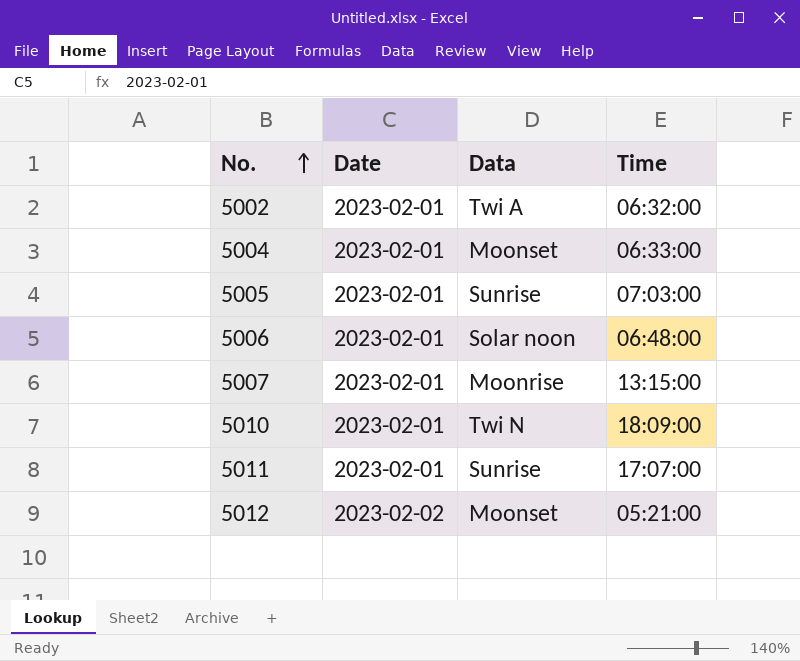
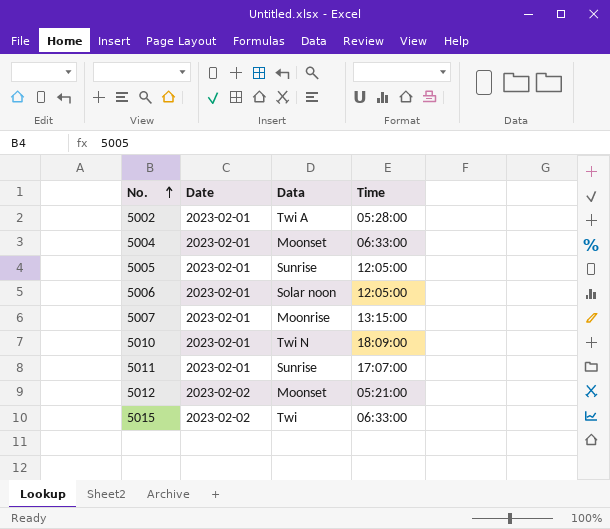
5002 | Time: 06:32:00 -> 05:28:00
5005 | Time: 07:03:00 -> 12:05:00
5006 | Time: 06:48:00 -> 12:05:00
row 5015: none -> 2023-02-02 | Twi | 06:33:00

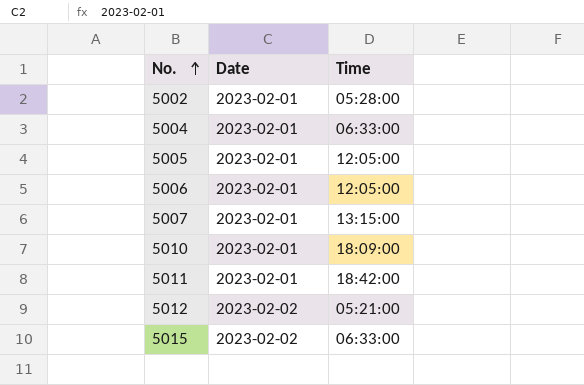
column Data | position: 3 -> none
5011 | Time: 17:07:00 -> 18:42:00

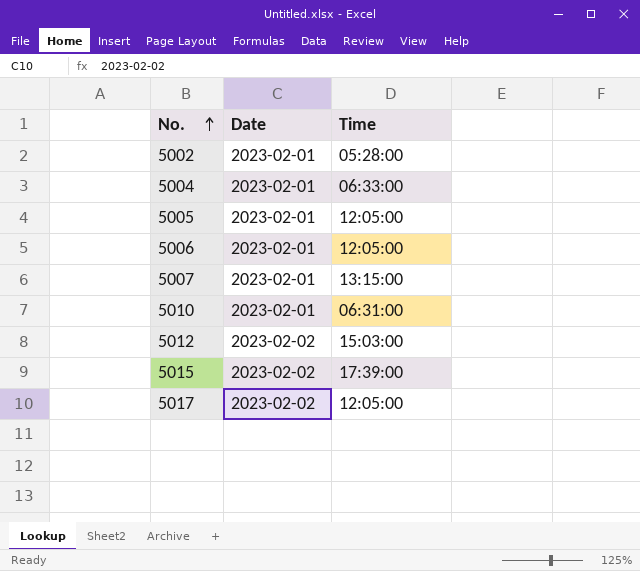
row 5011: 2023-02-01 | 18:42:00 -> none
5010 | Time: 18:09:00 -> 06:31:00
5012 | Time: 05:21:00 -> 15:03:00
5015 | Time: 06:33:00 -> 17:39:00
row 5017: none -> 2023-02-02 | 12:05:00

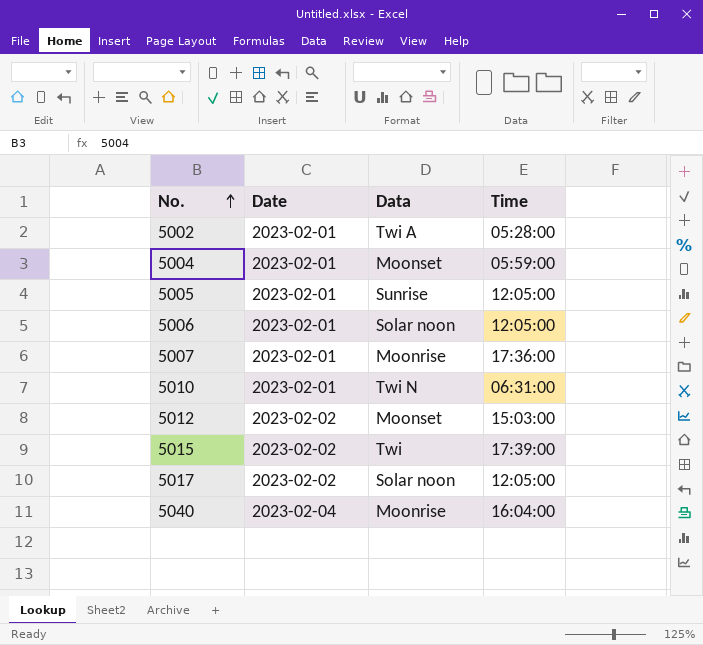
column Data | position: none -> 3
5004 | Time: 06:33:00 -> 05:59:00
5007 | Time: 13:15:00 -> 17:36:00
row 5040: none -> 2023-02-04 | Moonrise | 16:04:00

